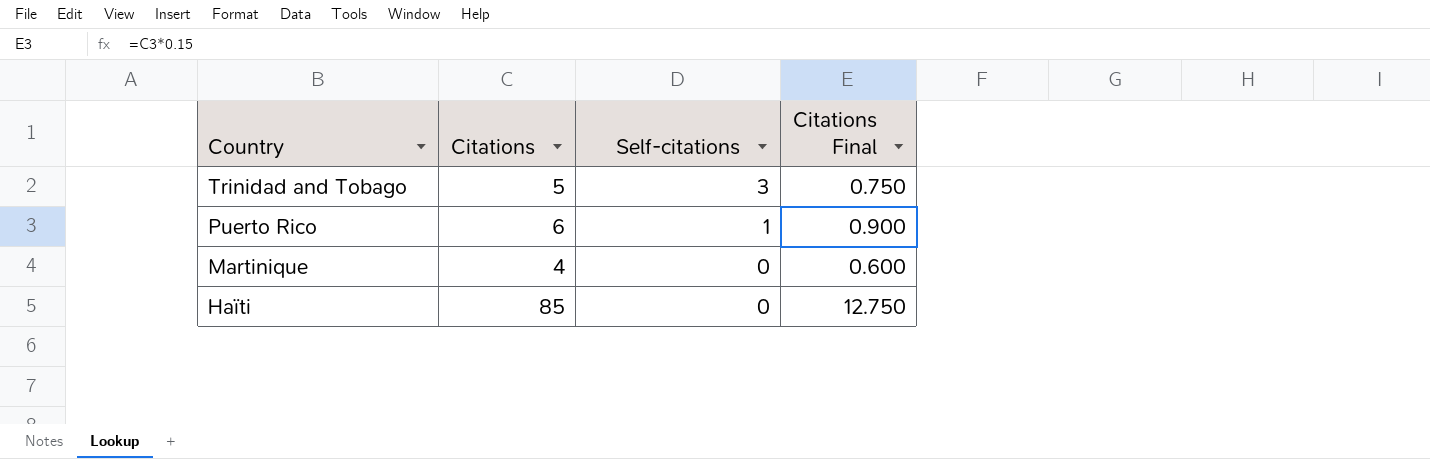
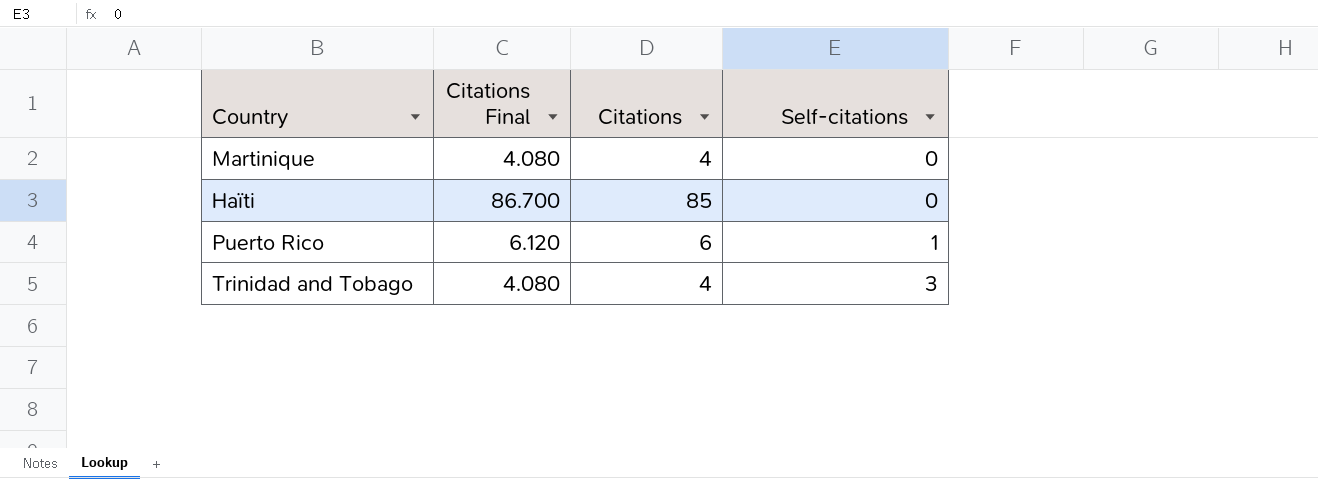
row order: Country descending -> Self-citations ascending
column Citations Final | formula: [Citations] * 0.15 -> [Citations] * 1.02
column Citations Final | position: 4 -> 2
Trinidad and Tobago | Citations: 5 -> 4

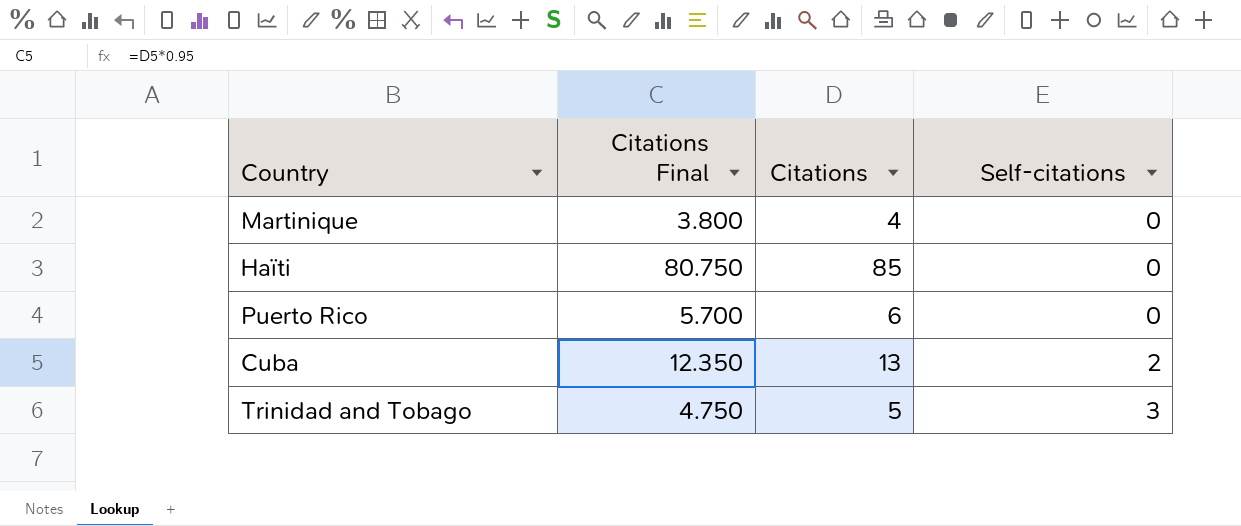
column Citations Final | formula: [Citations] * 1.02 -> [Citations] * 0.95
Puerto Rico | Self-citations: 1 -> 0
row Cuba: none -> 12.350 | 13 | 2
Trinidad and Tobago | Citations: 4 -> 5

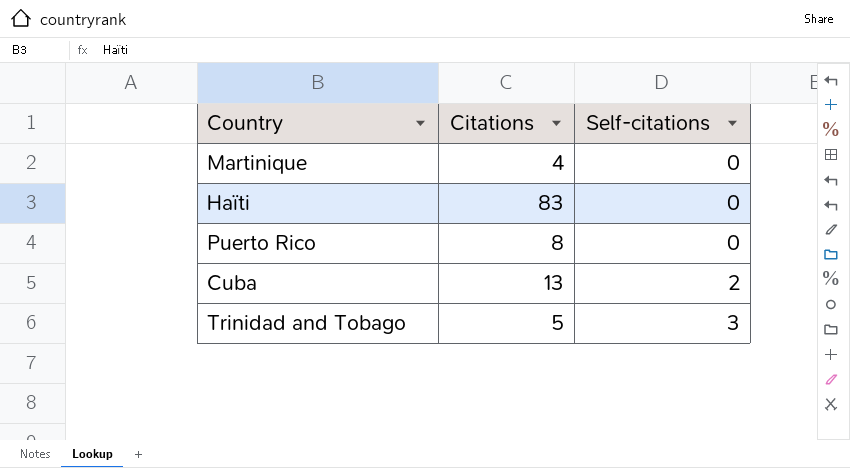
column Citations Final | formula: [Citations] * 0.95 -> none
Haïti | Citations: 85 -> 83
Puerto Rico | Citations: 6 -> 8

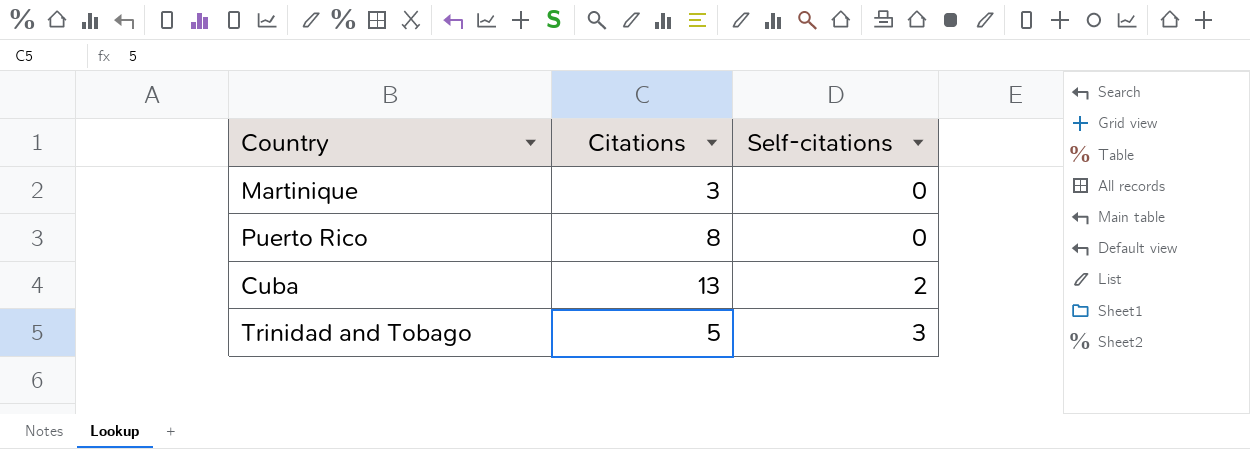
row Haïti: 83 | 0 -> none
Martinique | Citations: 4 -> 3

